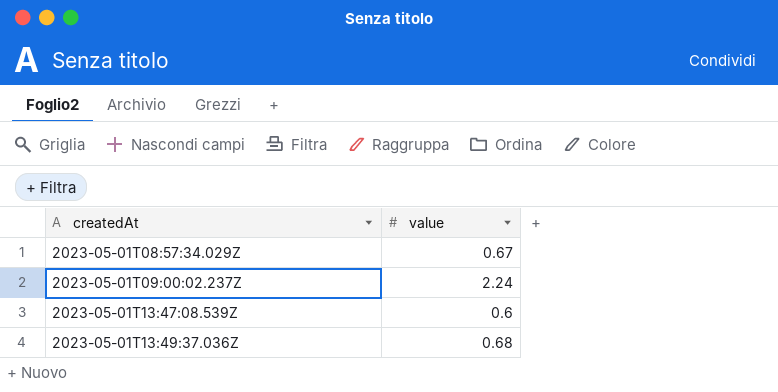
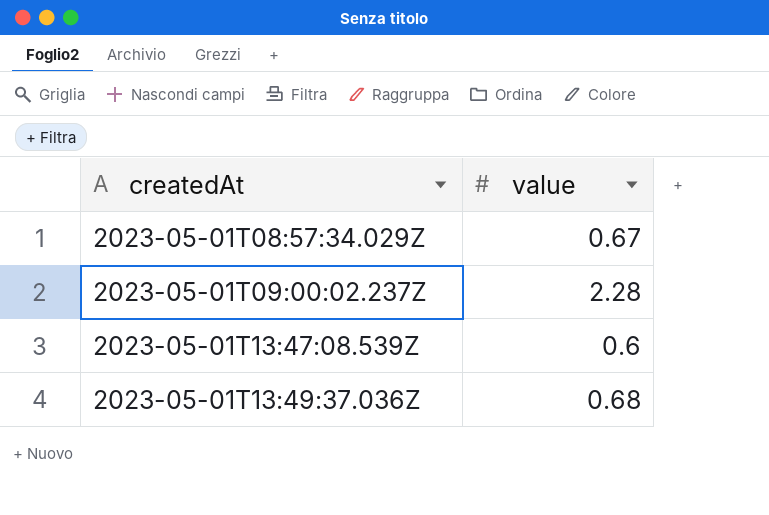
2023-05-01T09:00:02.237Z | value: 2.24 -> 2.28

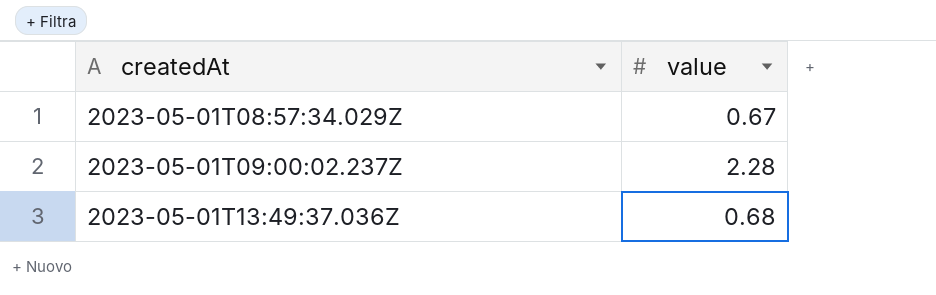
row 2023-05-01T13:47:08.539Z: 0.6 -> none

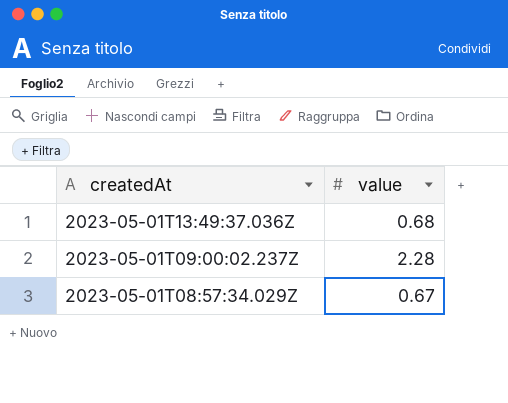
row order: createdAt ascending -> createdAt descending

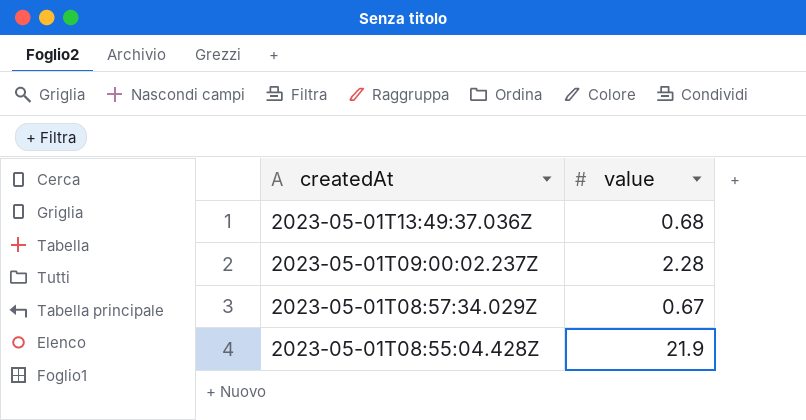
row 2023-05-01T08:55:04.428Z: none -> 21.9

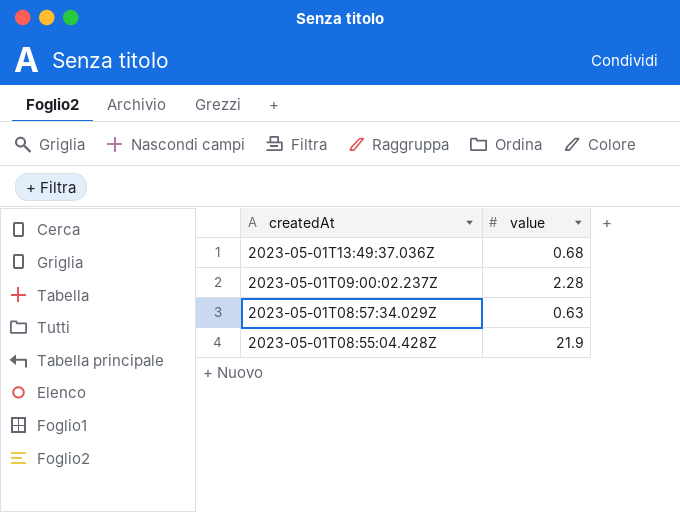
2023-05-01T08:57:34.029Z | value: 0.67 -> 0.63

